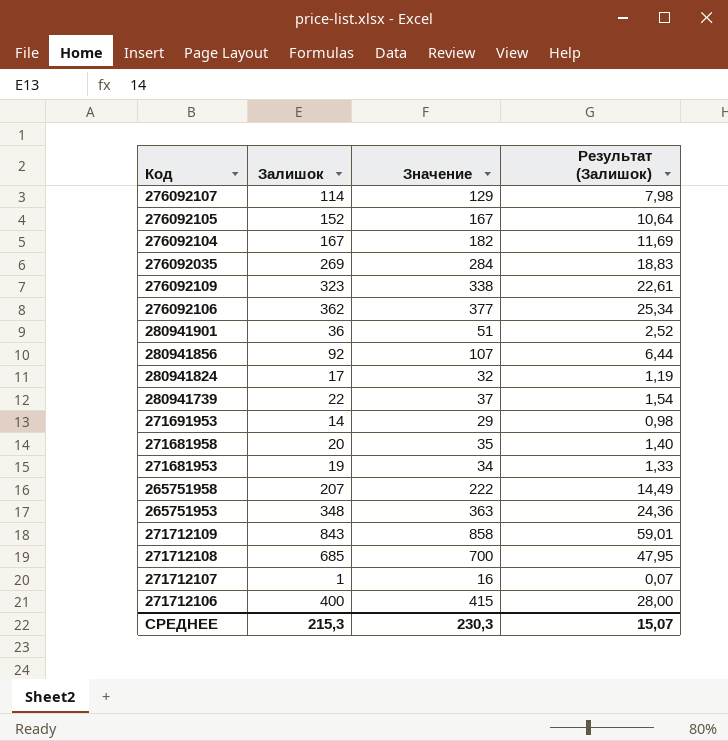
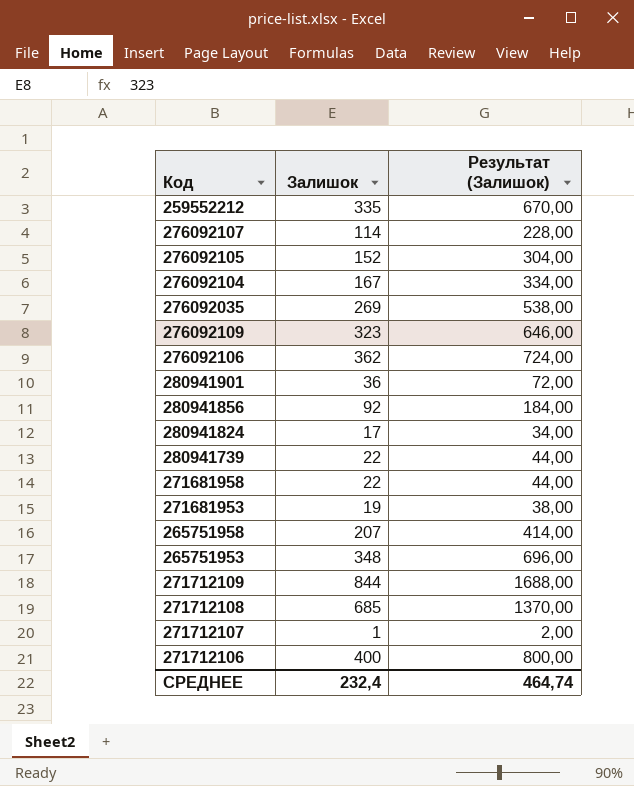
column Значение | formula: [Залишок] + 15 -> none
column Результат (Залишок) | formula: [Залишок] * 0,07 -> [Залишок] * 2
row 271691953: 14 | 29 | 0,98 -> none
row 259552212: none -> 335 | 670,00
271681958 | Залишок: 20 -> 22
271712109 | Залишок: 843 -> 844
СРЕДНЕЕ | Залишок: 215,3 -> 232,4
СРЕДНЕЕ | Результат (Залишок): 15,07 -> 464,74

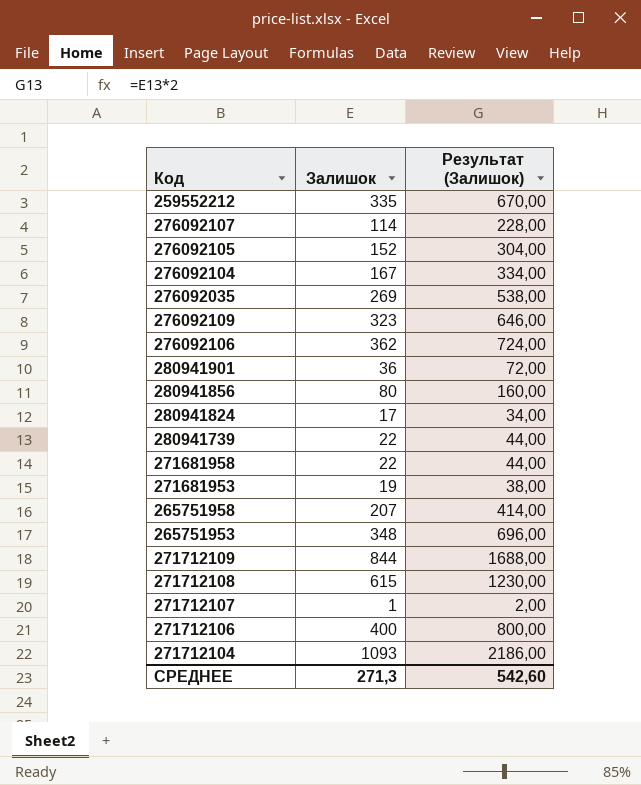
280941856 | Залишок: 92 -> 80
280941856 | Результат (Залишок): 184,00 -> 160,00
271712108 | Залишок: 685 -> 615
271712108 | Результат (Залишок): 1370,00 -> 1230,00
row 271712104: none -> 1093 | 2186,00
СРЕДНЕЕ | Залишок: 232,4 -> 271,3
СРЕДНЕЕ | Результат (Залишок): 464,74 -> 542,60

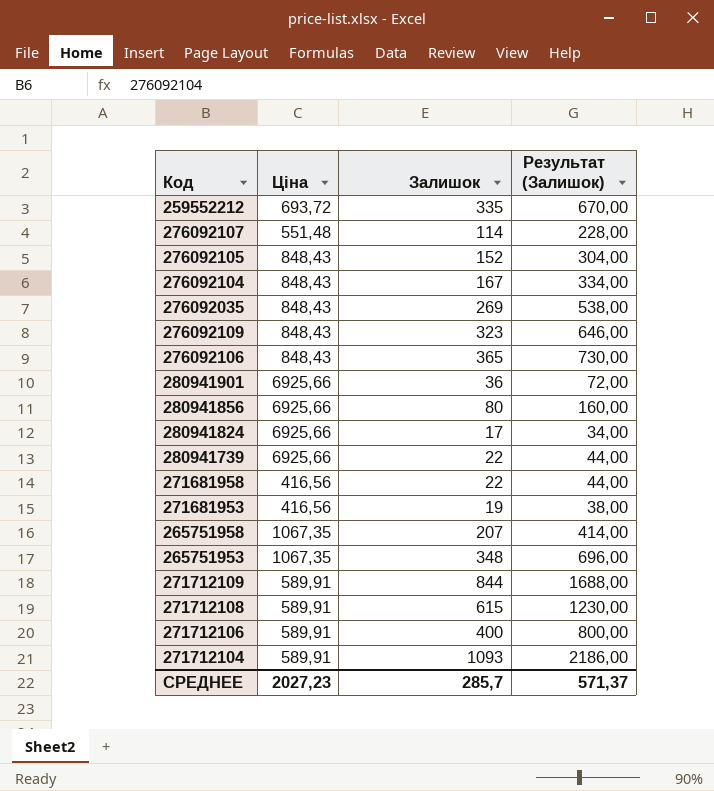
column Ціна | position: none -> 2
row 271712107: 1 | 2,00 -> none
276092106 | Залишок: 362 -> 365
276092106 | Результат (Залишок): 724,00 -> 730,00
СРЕДНЕЕ | Залишок: 271,3 -> 285,7
СРЕДНЕЕ | Результат (Залишок): 542,60 -> 571,37

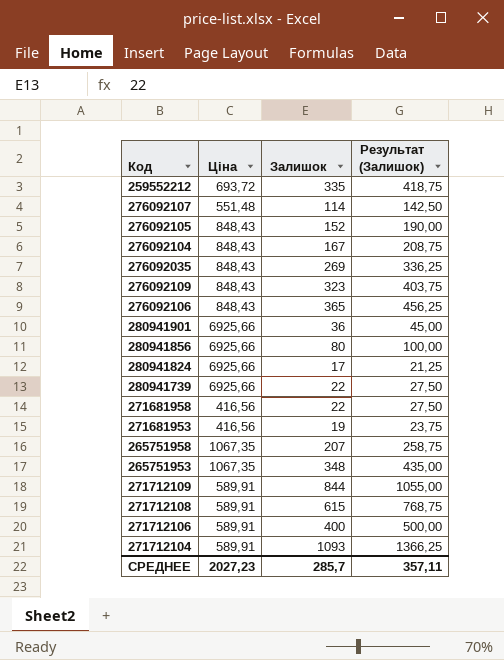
column Результат (Залишок) | formula: [Залишок] * 2 -> [Залишок] * 1,25
СРЕДНЕЕ | Результат (Залишок): 571,37 -> 357,11

